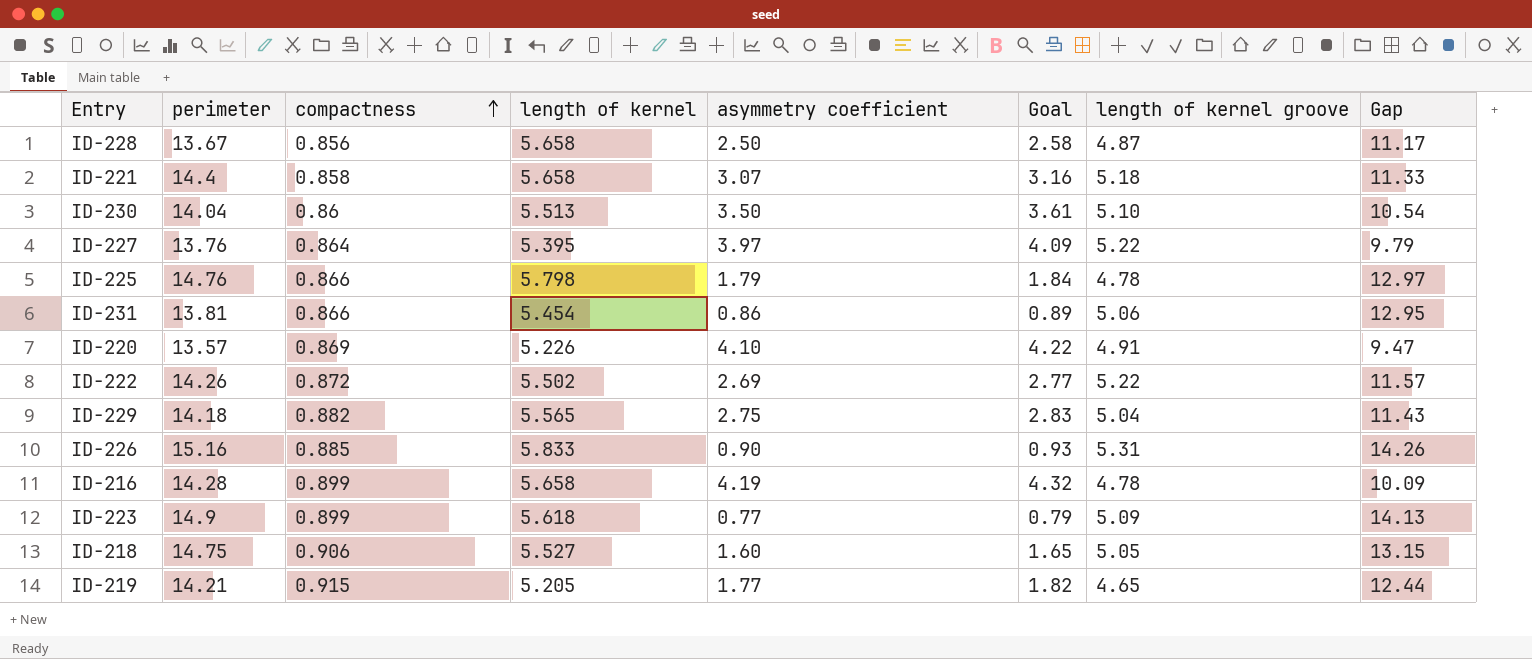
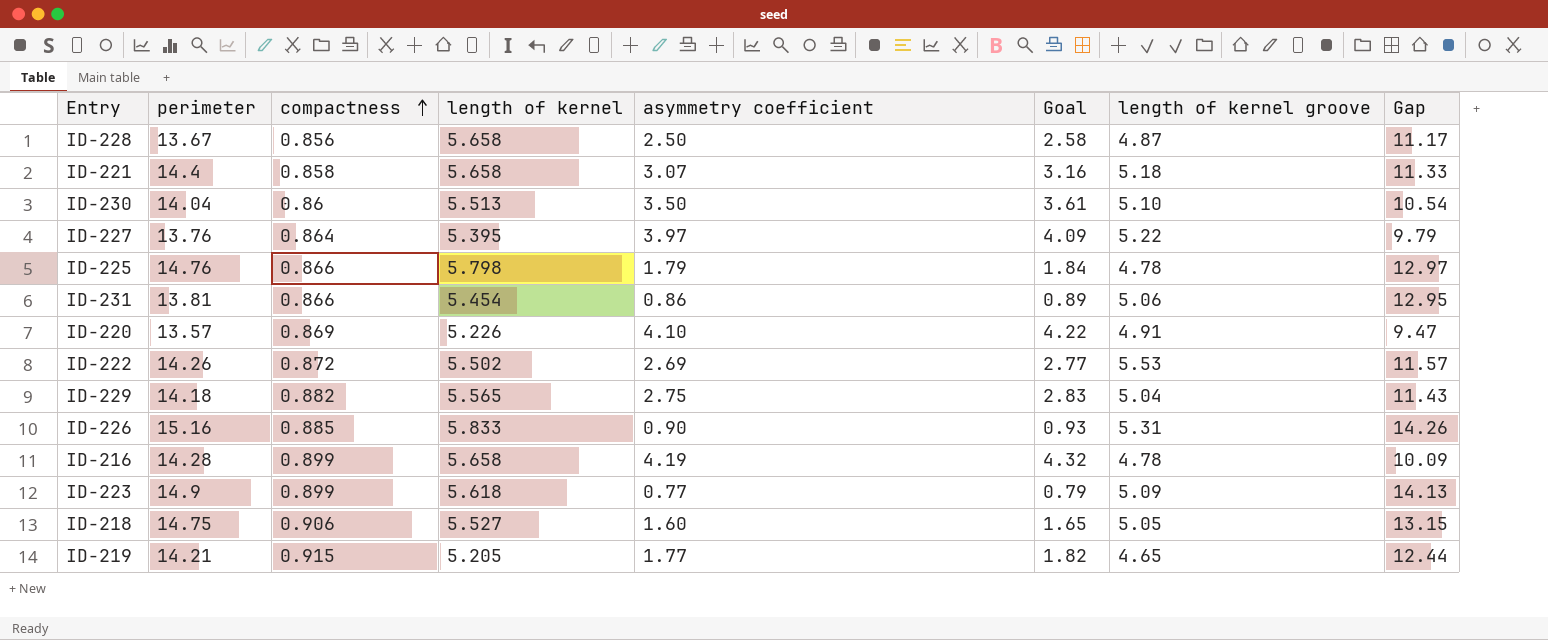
ID-222 | length of kernel groove: 5.22 -> 5.53

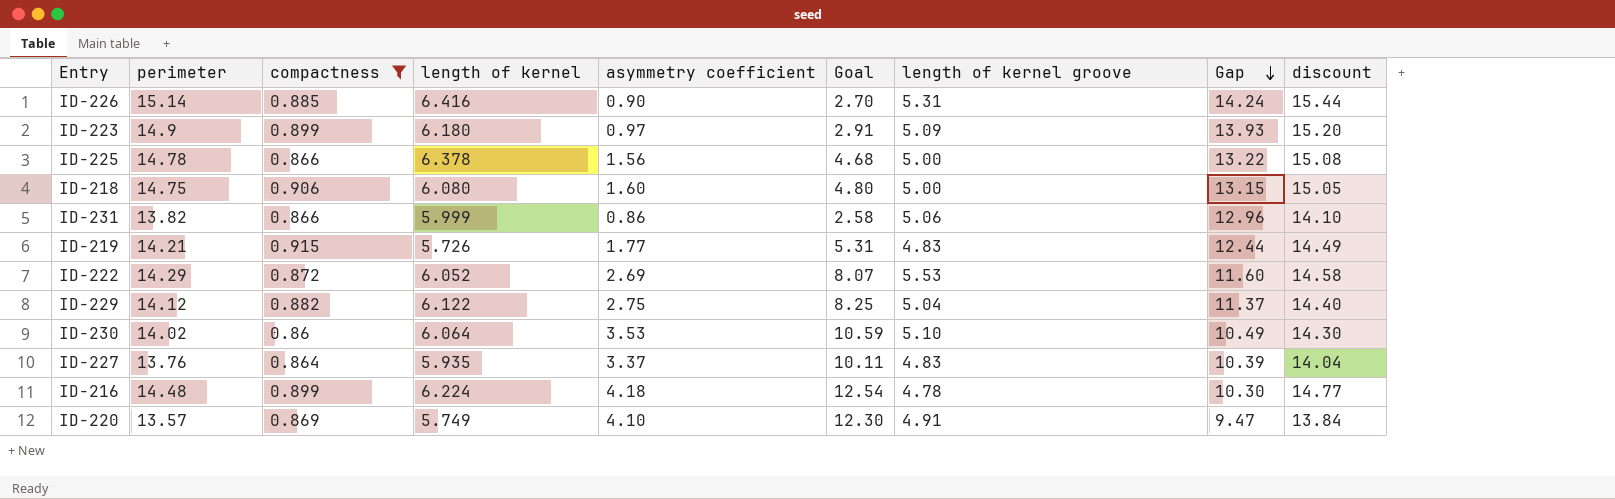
filter: none -> compactness >= 0.86
row order: compactness ascending -> Gap descending
column Goal | formula: [asymmetry coefficient] * 1.03 -> [asymmetry coefficient] * 3
column discount | formula: none -> [perimeter] * 1.02
ID-226 | perimeter: 15.16 -> 15.14
ID-226 | length of kernel: 5.833 -> 6.416
ID-226 | Gap: 14.26 -> 14.24
ID-223 | length of kernel: 5.618 -> 6.180
ID-223 | asymmetry coefficient: 0.77 -> 0.97
ID-223 | Gap: 14.13 -> 13.93
ID-225 | perimeter: 14.76 -> 14.78
ID-225 | length of kernel: 5.798 -> 6.378
ID-225 | asymmetry coefficient: 1.79 -> 1.56
ID-225 | length of kernel groove: 4.78 -> 5.00
ID-225 | Gap: 12.97 -> 13.22
ID-218 | length of kernel: 5.527 -> 6.080
ID-218 | length of kernel groove: 5.05 -> 5.00
ID-231 | perimeter: 13.81 -> 13.82
ID-231 | length of kernel: 5.454 -> 5.999
ID-231 | Gap: 12.95 -> 12.96
ID-219 | length of kernel: 5.205 -> 5.726
ID-219 | length of kernel groove: 4.65 -> 4.83
ID-222 | perimeter: 14.26 -> 14.29
ID-222 | length of kernel: 5.502 -> 6.052
ID-222 | Gap: 11.57 -> 11.60
ID-229 | perimeter: 14.18 -> 14.12
ID-229 | length of kernel: 5.565 -> 6.122
ID-229 | Gap: 11.43 -> 11.37
ID-230 | perimeter: 14.04 -> 14.02
ID-230 | length of kernel: 5.513 -> 6.064
ID-230 | asymmetry coefficient: 3.50 -> 3.53
ID-230 | Gap: 10.54 -> 10.49
ID-227 | length of kernel: 5.395 -> 5.935
ID-227 | asymmetry coefficient: 3.97 -> 3.37
ID-227 | length of kernel groove: 5.22 -> 4.83
ID-227 | Gap: 9.79 -> 10.39
ID-216 | perimeter: 14.28 -> 14.48
ID-216 | length of kernel: 5.658 -> 6.224
ID-216 | asymmetry coefficient: 4.19 -> 4.18
ID-216 | Gap: 10.09 -> 10.30
ID-220 | length of kernel: 5.226 -> 5.749

